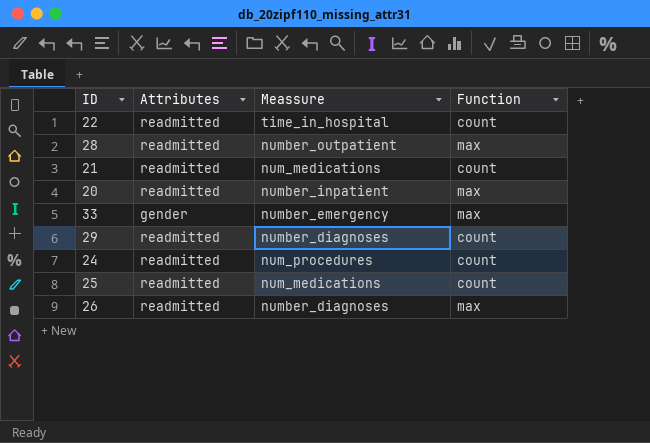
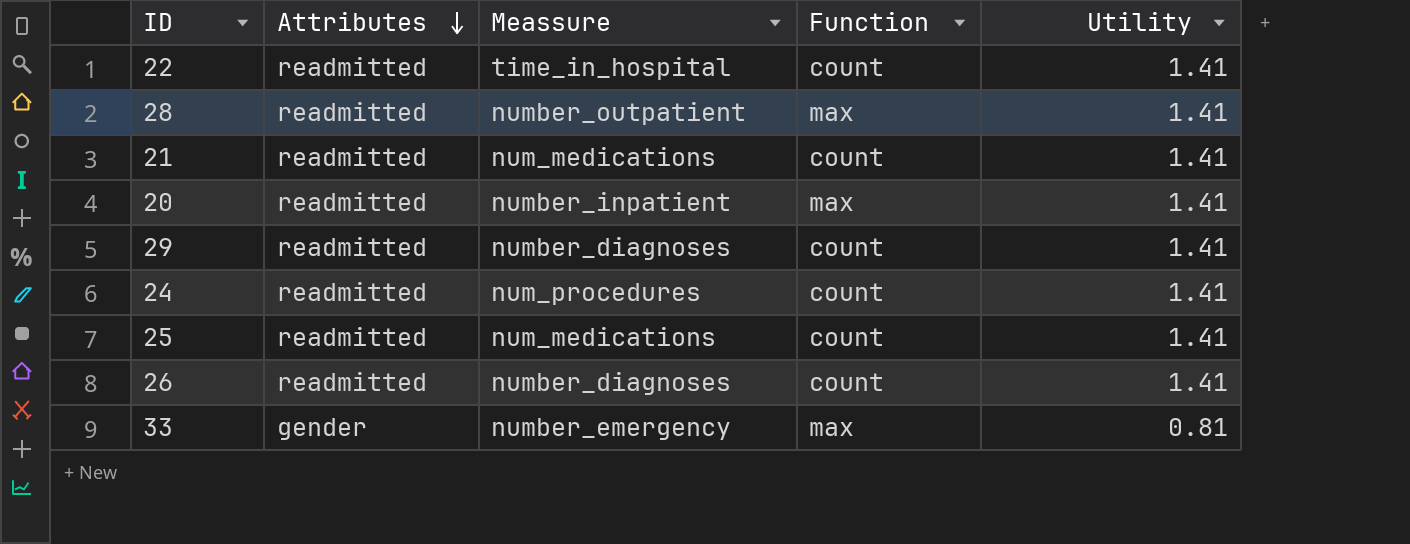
row order: none -> Attributes descending
column Utility | position: none -> 5
26 | Function: max -> count

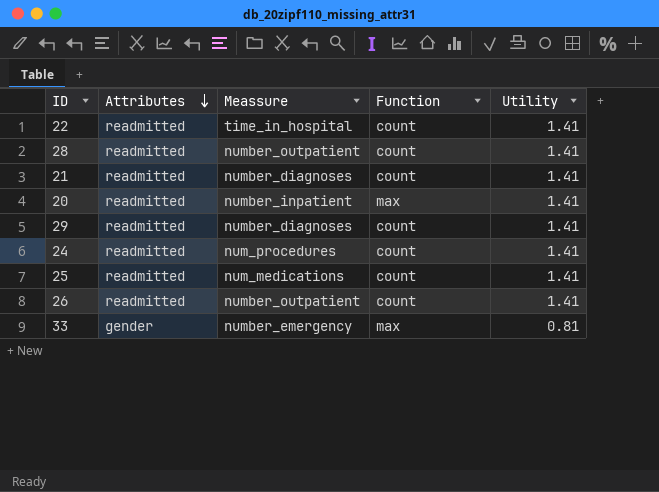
28 | Function: max -> count
21 | Meassure: num_medications -> number_diagnoses
26 | Meassure: number_diagnoses -> number_outpatient

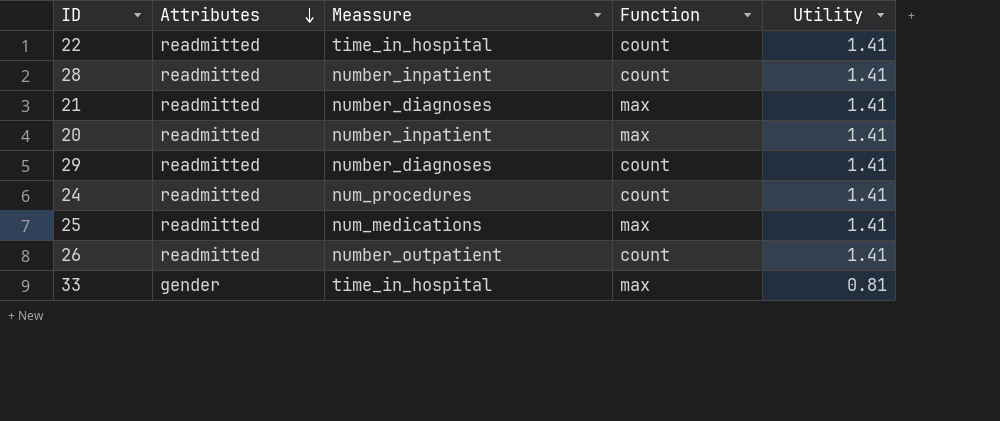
28 | Meassure: number_outpatient -> number_inpatient
21 | Function: count -> max
25 | Function: count -> max
33 | Meassure: number_emergency -> time_in_hospital

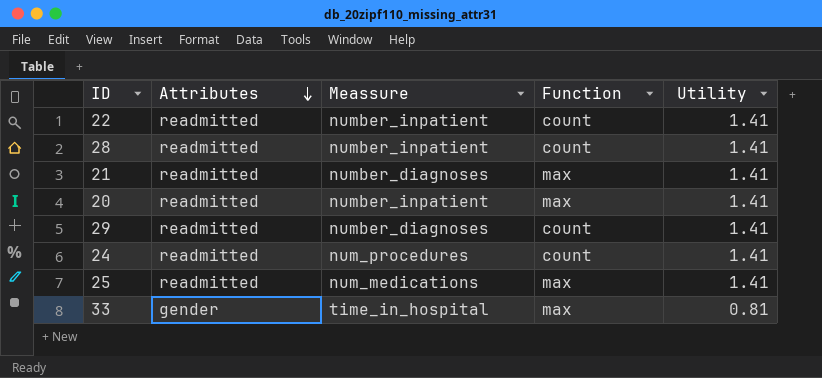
row 26: readmitted | number_outpatient | count | 1.41 -> none
22 | Meassure: time_in_hospital -> number_inpatient

